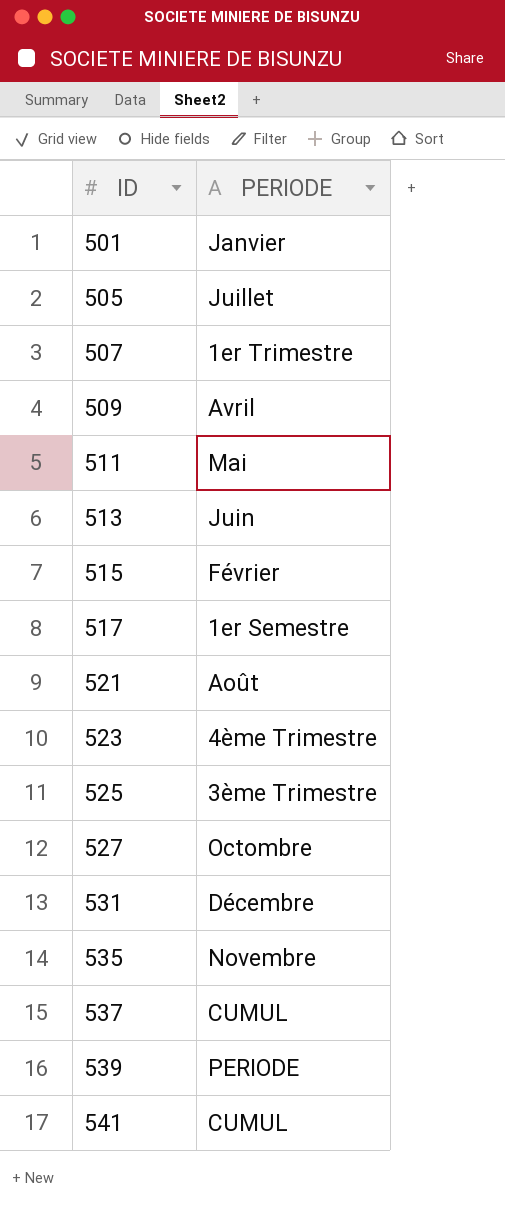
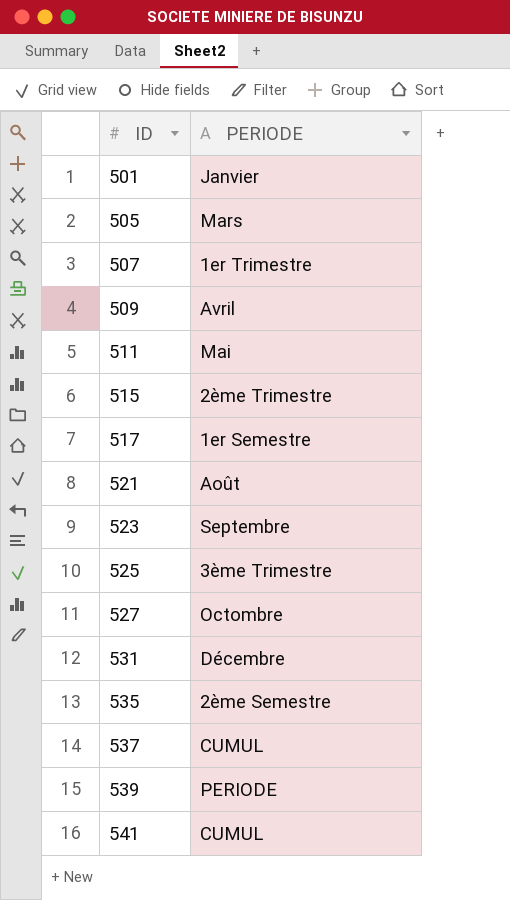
row 513: Juin -> none
505 | PERIODE: Juillet -> Mars
515 | PERIODE: Février -> 2ème Trimestre
523 | PERIODE: 4ème Trimestre -> Septembre
535 | PERIODE: Novembre -> 2ème Semestre

